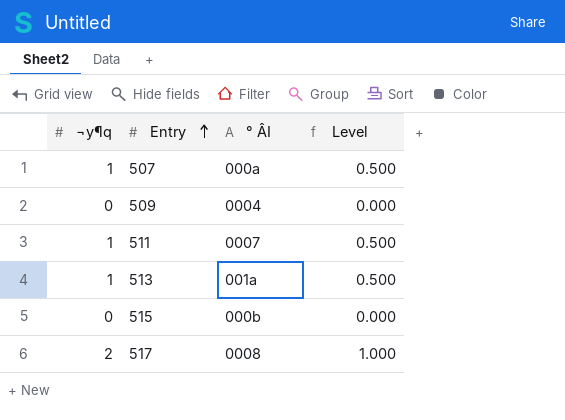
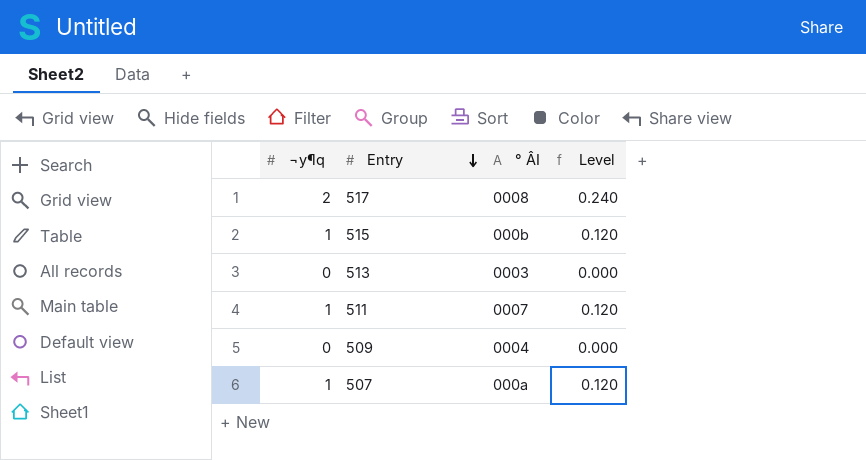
row order: Entry ascending -> Entry descending
column Level | formula: [¬y¶q] * 0.5 -> [¬y¶q] * 0.12
515 | ¬y¶q: 0 -> 1
513 | ¬y¶q: 1 -> 0
513 | ° ÂI: 001a -> 0003

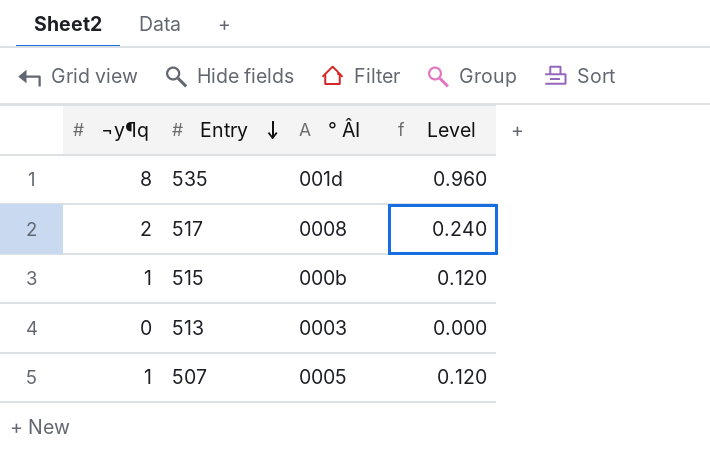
row 511: 1 | 0007 | 0.120 -> none
row 509: 0 | 0004 | 0.000 -> none
row 535: none -> 8 | 001d | 0.960
507 | ° ÂI: 000a -> 0005

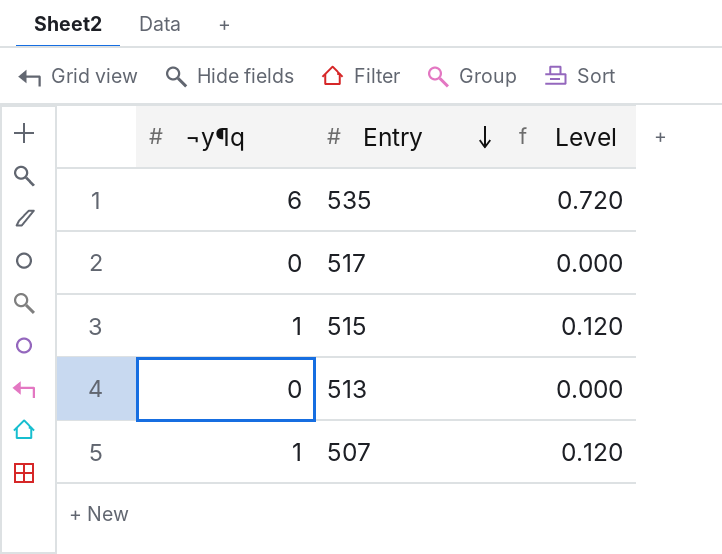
column ° ÂI | position: 3 -> none
535 | ¬y¶q: 8 -> 6
535 | Level: 0.960 -> 0.720
517 | ¬y¶q: 2 -> 0
517 | Level: 0.240 -> 0.000

